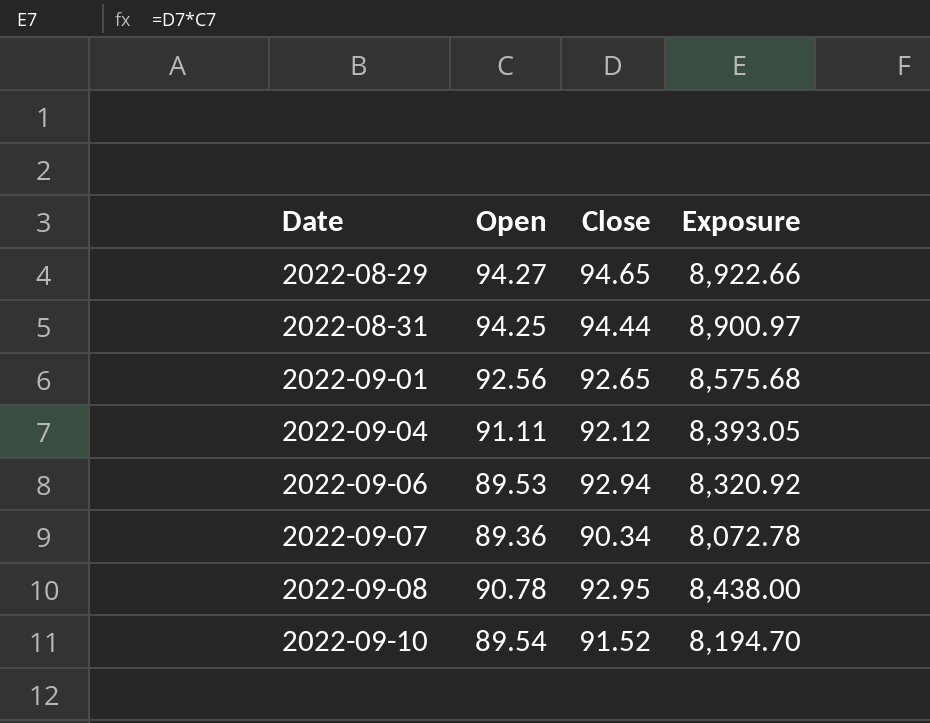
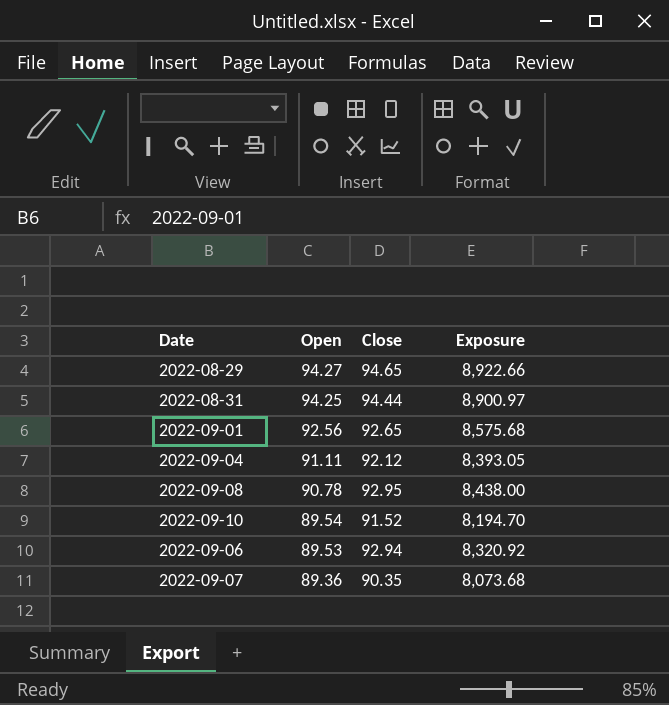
row order: Date ascending -> Open descending
2022-09-07 | Close: 90.34 -> 90.35
2022-09-07 | Exposure: 8,072.78 -> 8,073.68

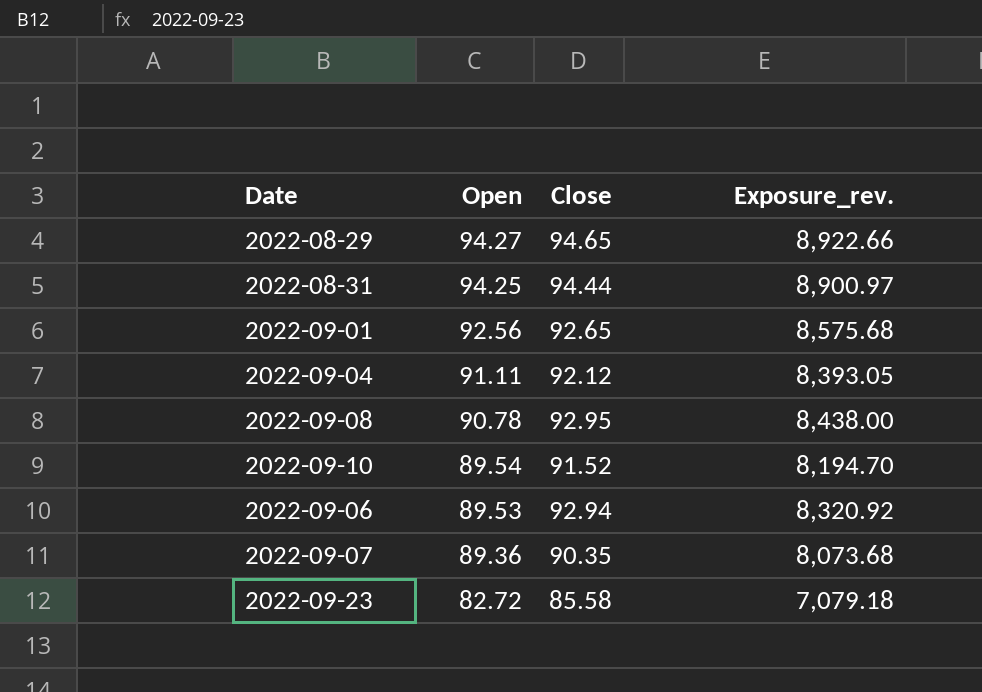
column name: Exposure -> Exposure_rev.
row 2022-09-23: none -> 82.72 | 85.58 | 7,079.18

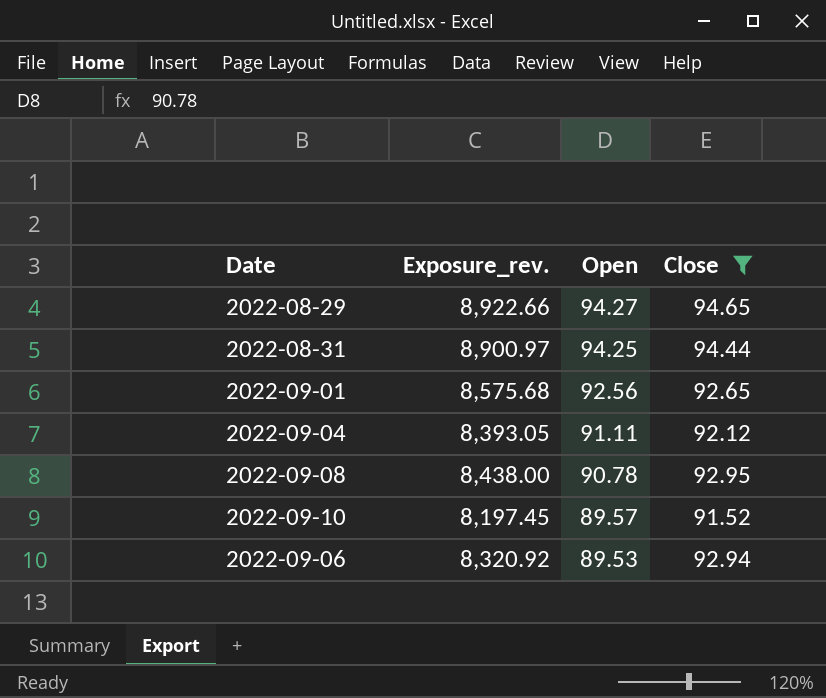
filter: none -> Close >= 91.52
column Exposure_rev. | position: 4 -> 2
2022-09-10 | Exposure_rev.: 8,194.70 -> 8,197.45
2022-09-10 | Open: 89.54 -> 89.57

